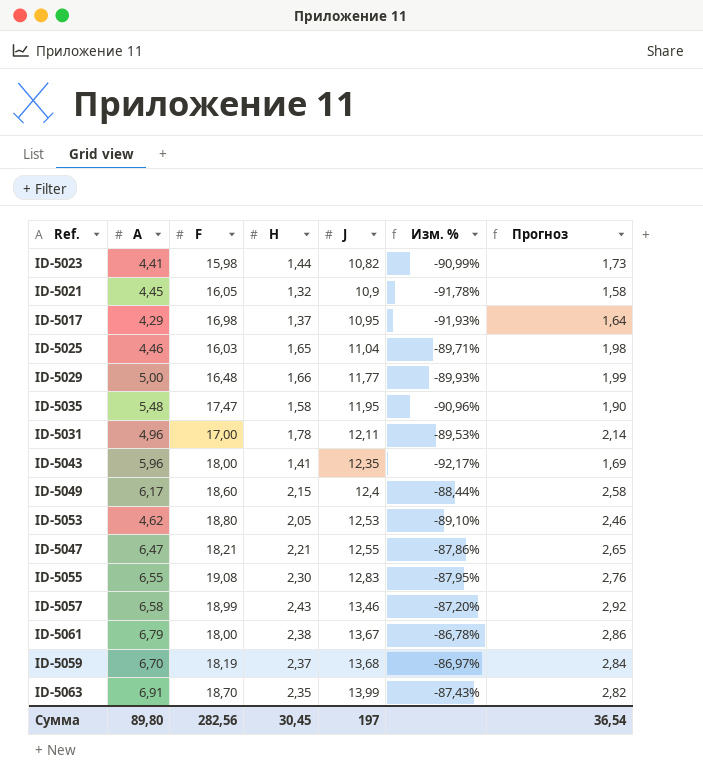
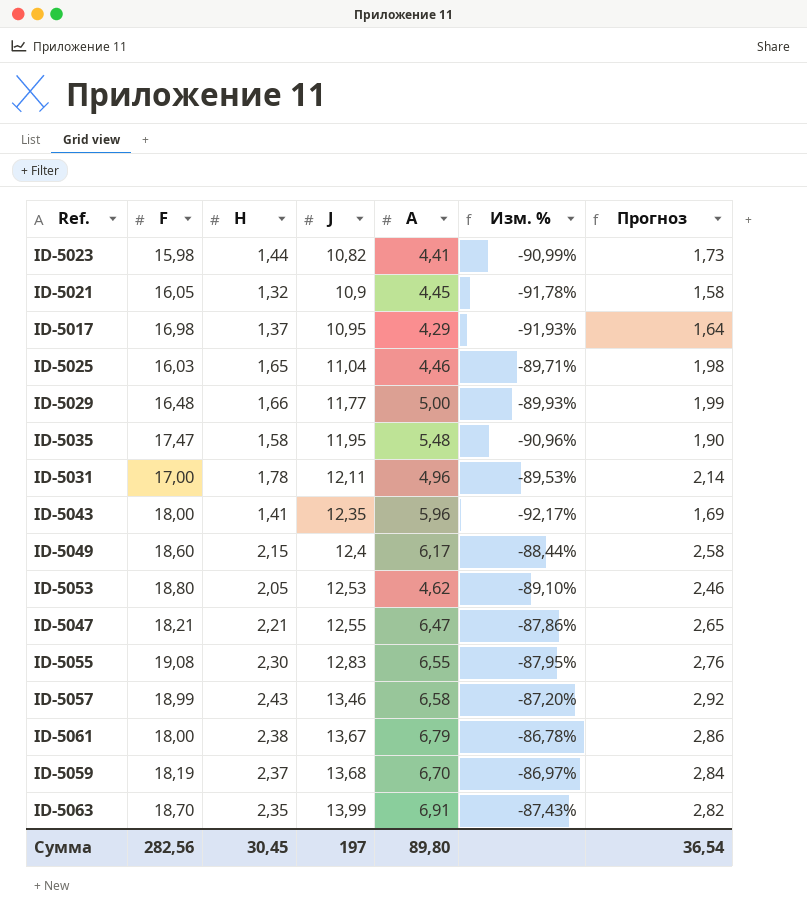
column A | position: 2 -> 5

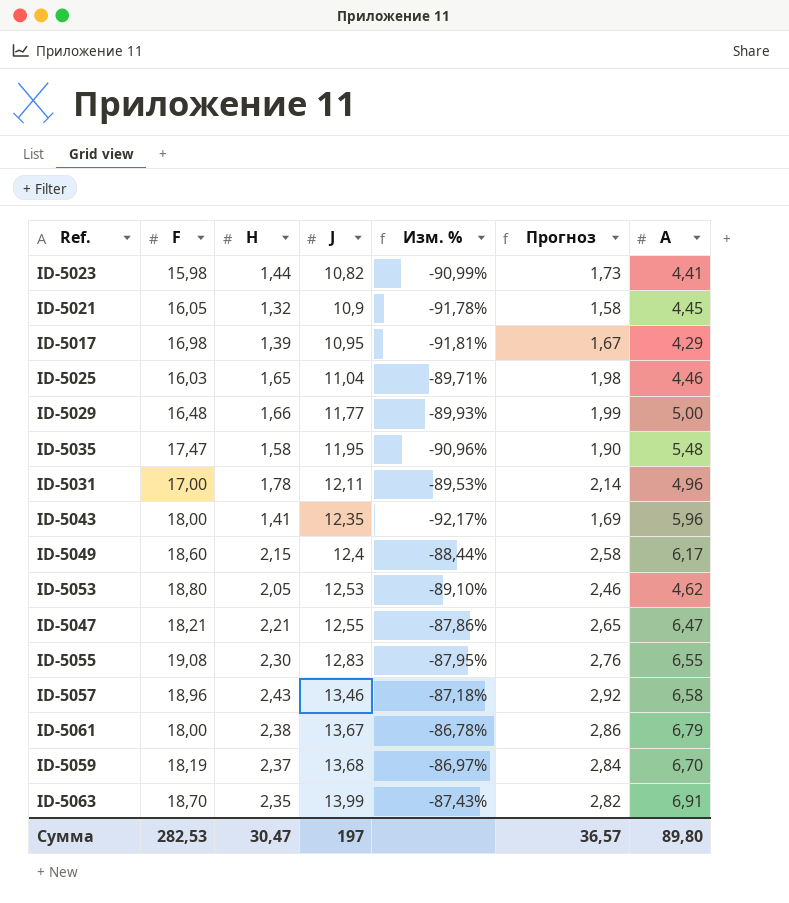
column A | position: 5 -> 7
ID-5017 | H: 1,37 -> 1,39
ID-5017 | Изм. %: -91,93% -> -91,81%
ID-5017 | Прогноз: 1,64 -> 1,67
ID-5057 | F: 18,99 -> 18,96
ID-5057 | Изм. %: -87,20% -> -87,18%
Сумма | F: 282,56 -> 282,53
Сумма | H: 30,45 -> 30,47
Сумма | Прогноз: 36,54 -> 36,57

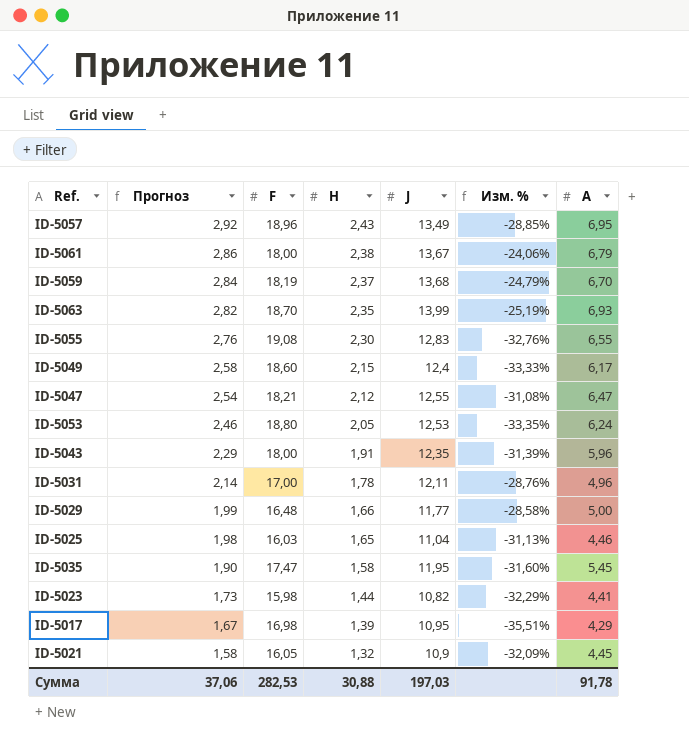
row order: J ascending -> Прогноз descending
column Прогноз | position: 6 -> 2
column Изм. % | formula: ([H] - [F]) / [F] -> ([J] - [F]) / [F]
ID-5057 | J: 13,46 -> 13,49
ID-5057 | A: 6,58 -> 6,95
ID-5063 | A: 6,91 -> 6,93
ID-5047 | Прогноз: 2,65 -> 2,54
ID-5047 | H: 2,21 -> 2,12
ID-5053 | A: 4,62 -> 6,24
ID-5043 | Прогноз: 1,69 -> 2,29
ID-5043 | H: 1,41 -> 1,91
ID-5035 | A: 5,48 -> 5,45
Сумма | Прогноз: 36,57 -> 37,06
Сумма | H: 30,47 -> 30,88
Сумма | J: 197 -> 197,03
Сумма | A: 89,80 -> 91,78

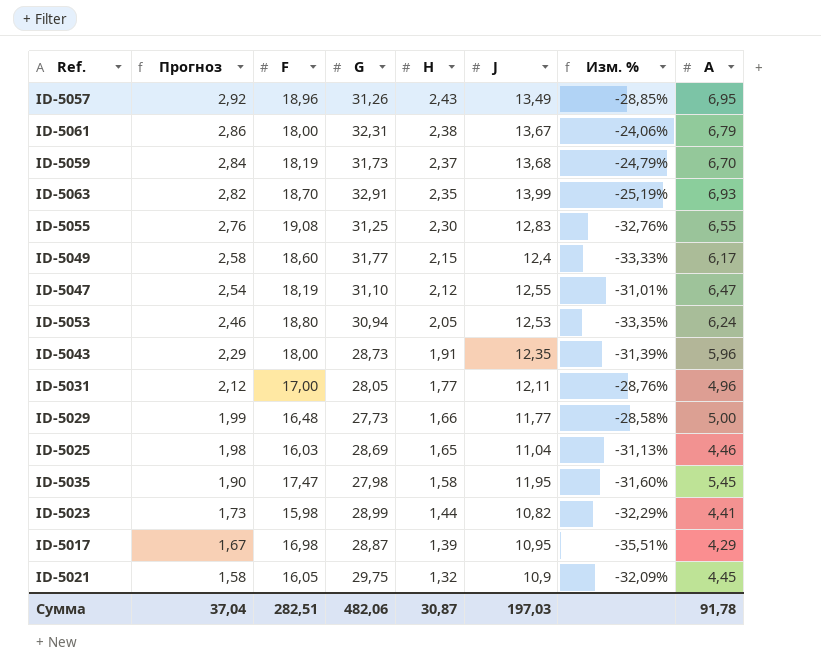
column G | position: none -> 4
ID-5047 | F: 18,21 -> 18,19
ID-5047 | Изм. %: -31,08% -> -31,01%
ID-5031 | Прогноз: 2,14 -> 2,12
ID-5031 | H: 1,78 -> 1,77
Сумма | Прогноз: 37,06 -> 37,04
Сумма | F: 282,53 -> 282,51
Сумма | H: 30,88 -> 30,87

